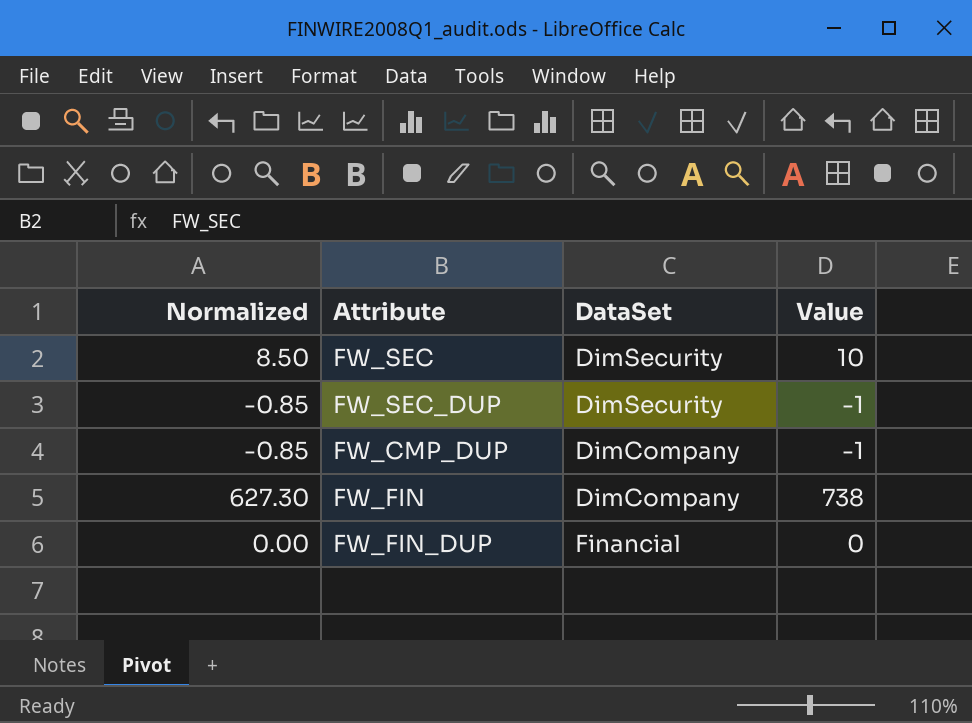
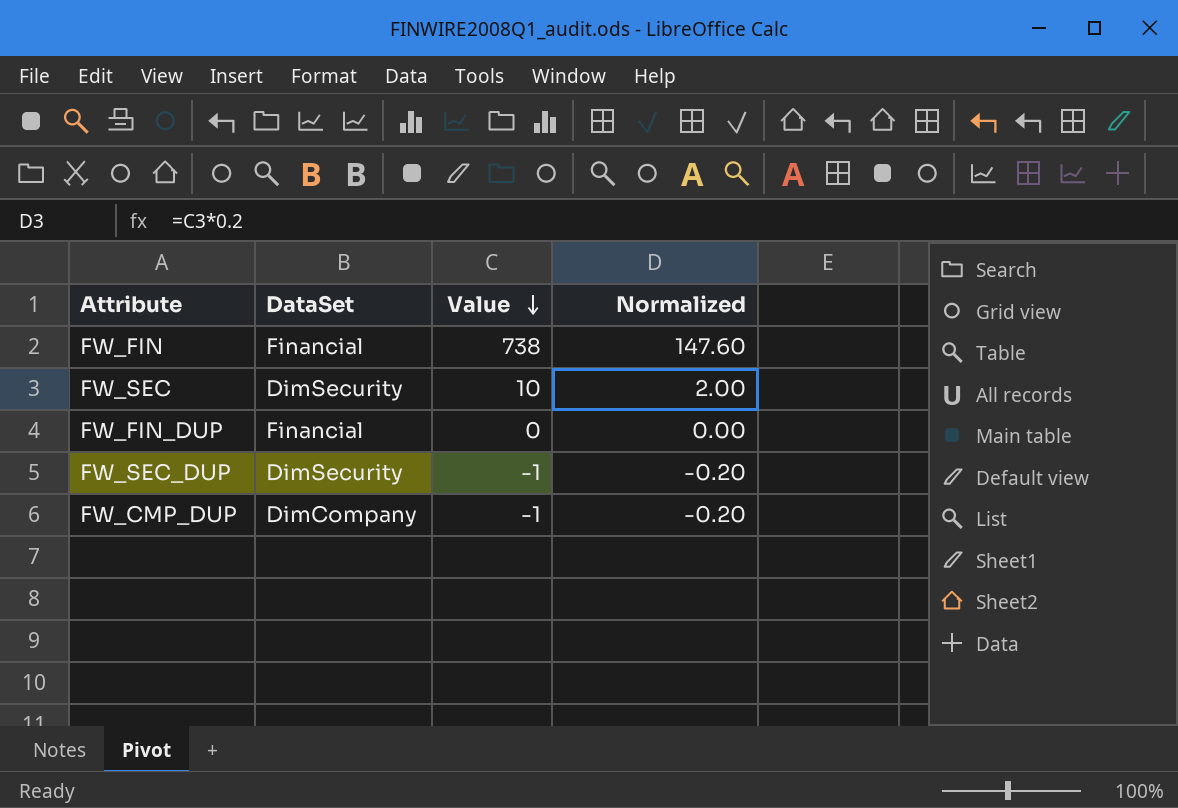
row order: none -> Value descending
column Normalized | formula: [Value] * 0.85 -> [Value] * 0.2
column Normalized | position: 1 -> 4
FW_FIN | DataSet: DimCompany -> Financial

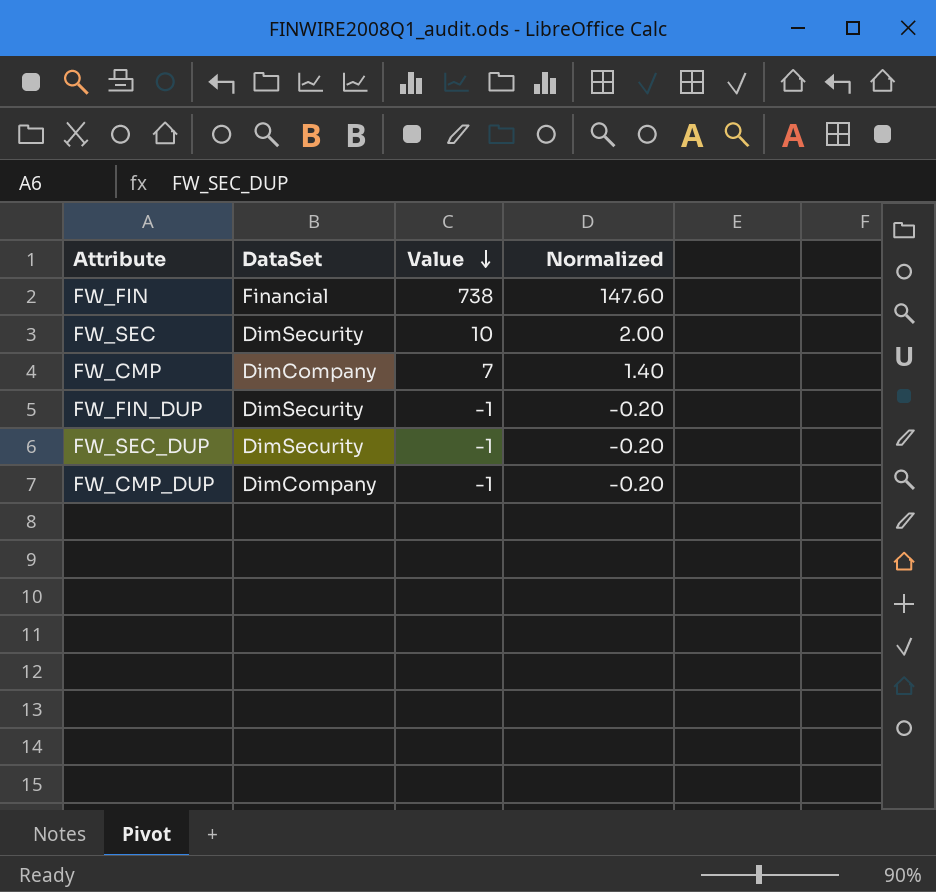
row FW_CMP: none -> DimCompany | 7 | 1.40
FW_FIN_DUP | DataSet: Financial -> DimSecurity
FW_FIN_DUP | Value: 0 -> -1
FW_FIN_DUP | Normalized: 0.00 -> -0.20

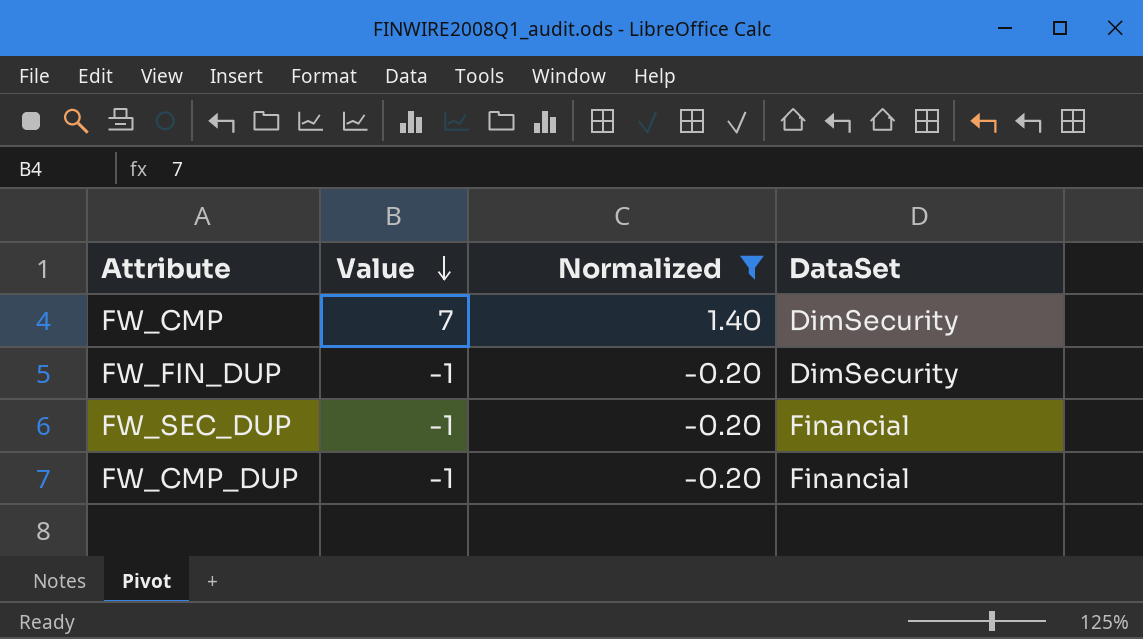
filter: none -> Normalized <= 1.40
column DataSet | position: 2 -> 4
FW_CMP | DataSet: DimCompany -> DimSecurity
FW_SEC_DUP | DataSet: DimSecurity -> Financial
FW_CMP_DUP | DataSet: DimCompany -> Financial

